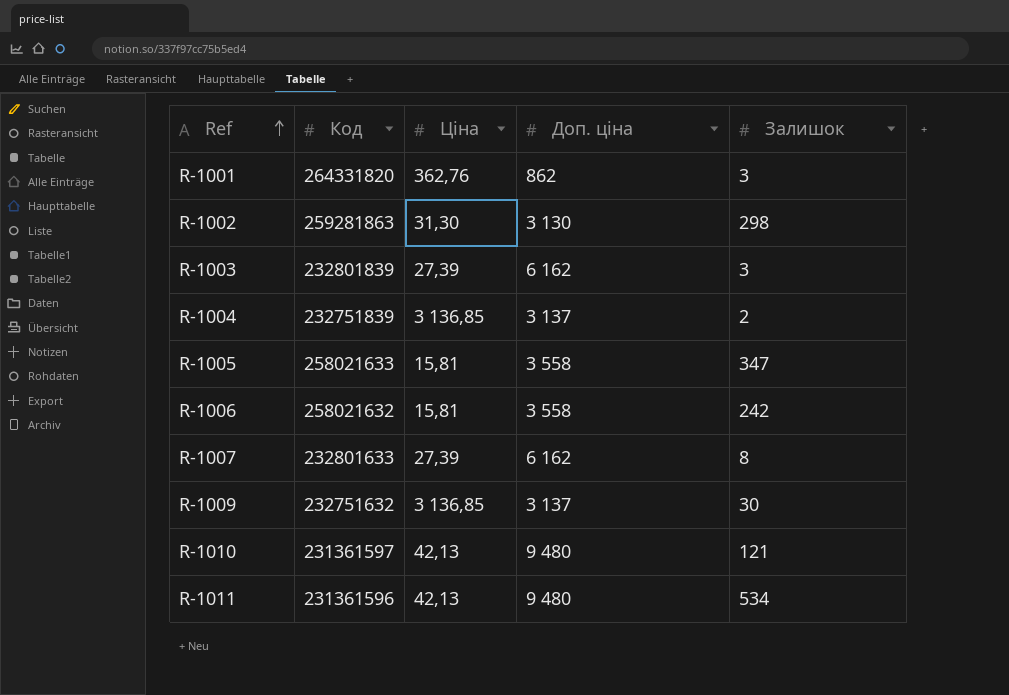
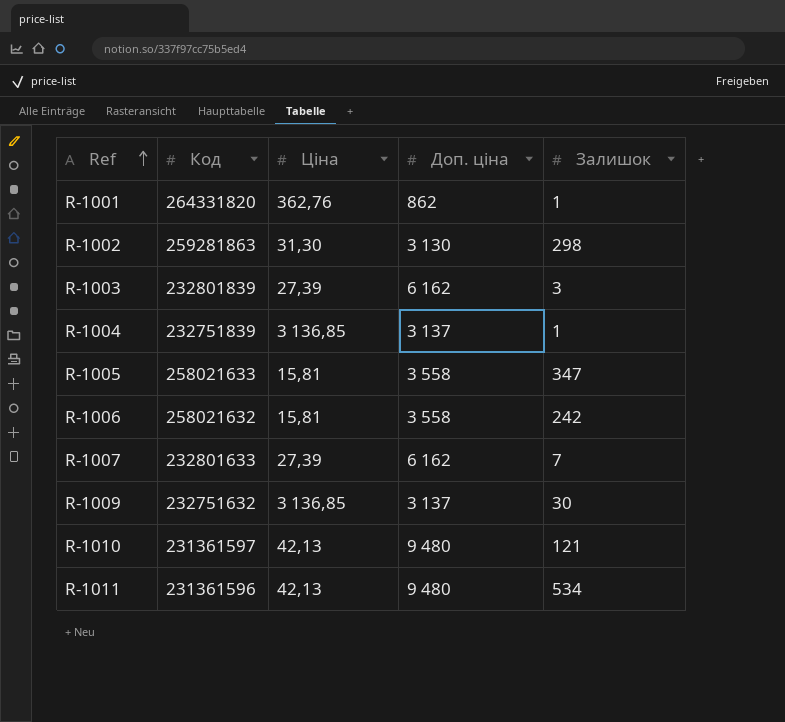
R-1001 | Залишок: 3 -> 1
R-1004 | Залишок: 2 -> 1
R-1007 | Залишок: 8 -> 7

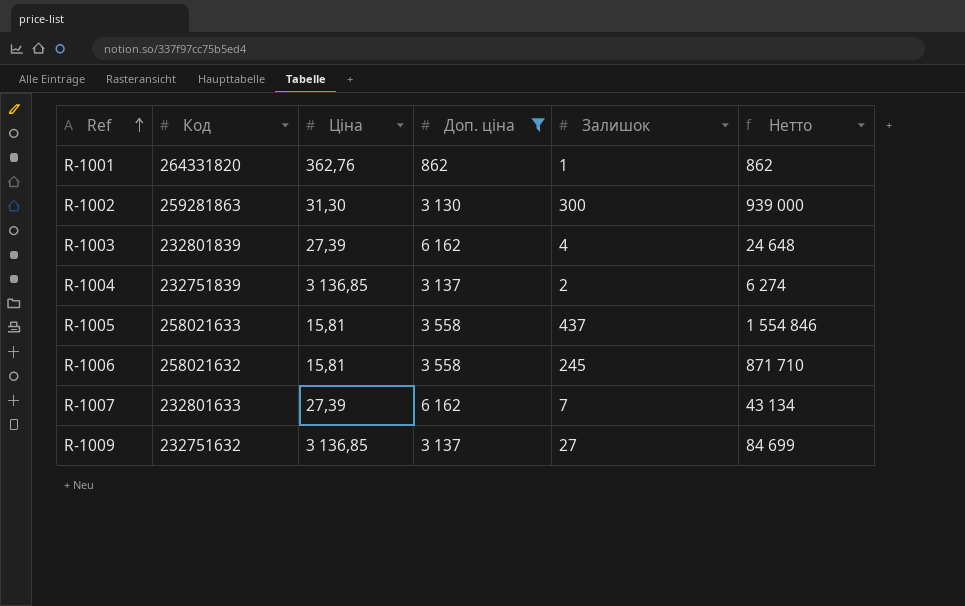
filter: none -> Доп. ціна != 9 480
column Нетто | formula: none -> [Доп. ціна] * [Залишок]
R-1002 | Залишок: 298 -> 300
R-1003 | Залишок: 3 -> 4
R-1004 | Залишок: 1 -> 2
R-1005 | Залишок: 347 -> 437
R-1006 | Залишок: 242 -> 245
R-1009 | Залишок: 30 -> 27

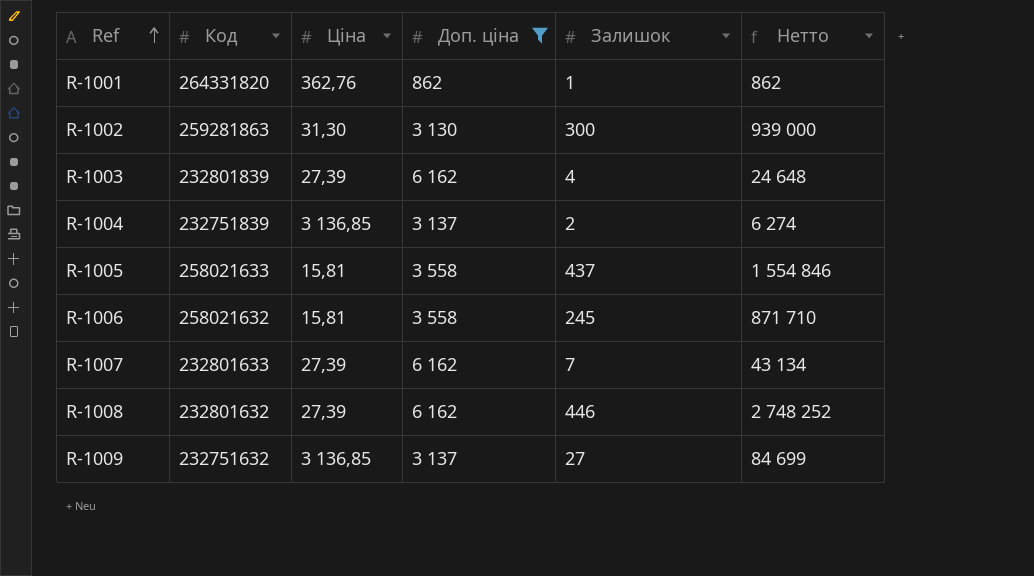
row R-1008: none -> 232801632 | 27,39 | 6 162 | 446 | 2 748 252

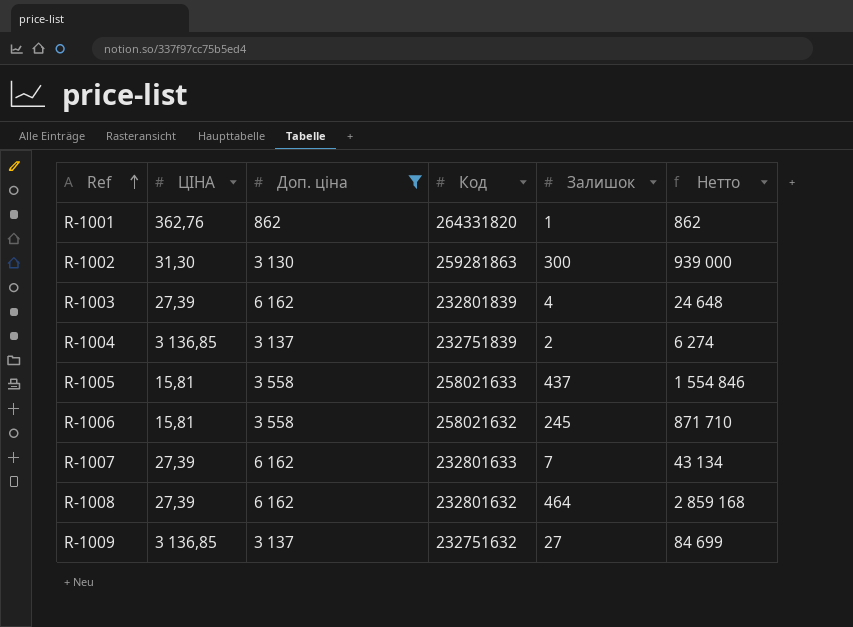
column name: Ціна -> ЦІНА
column Код | position: 2 -> 4
R-1008 | Залишок: 446 -> 464
R-1008 | Нетто: 2 748 252 -> 2 859 168

